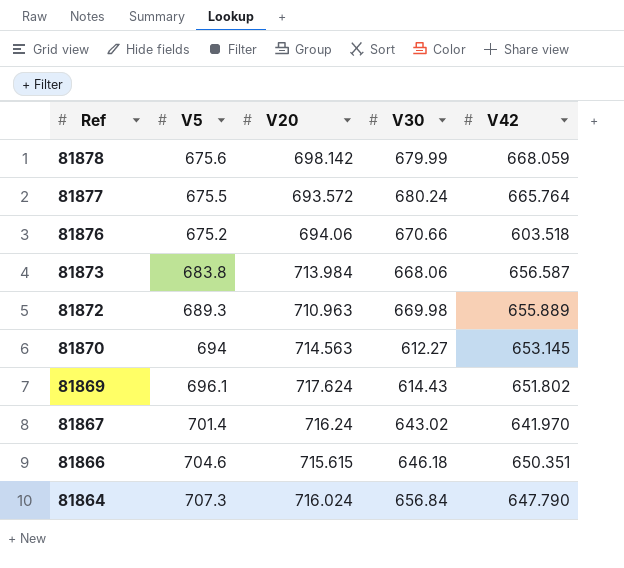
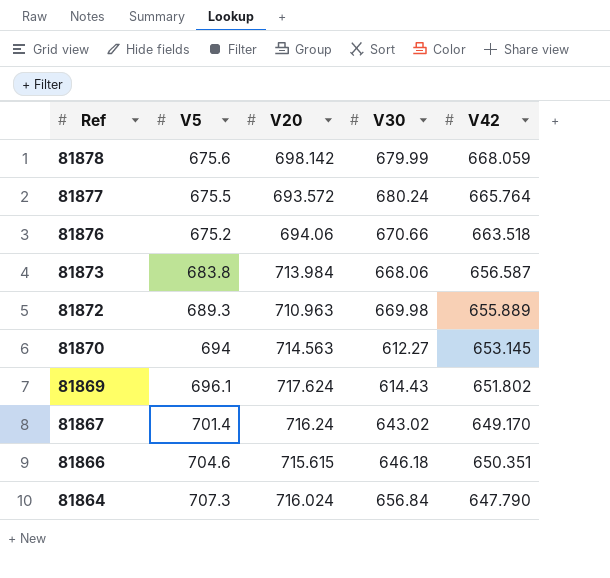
81876 | V42: 603.518 -> 663.518
81867 | V42: 641.970 -> 649.170

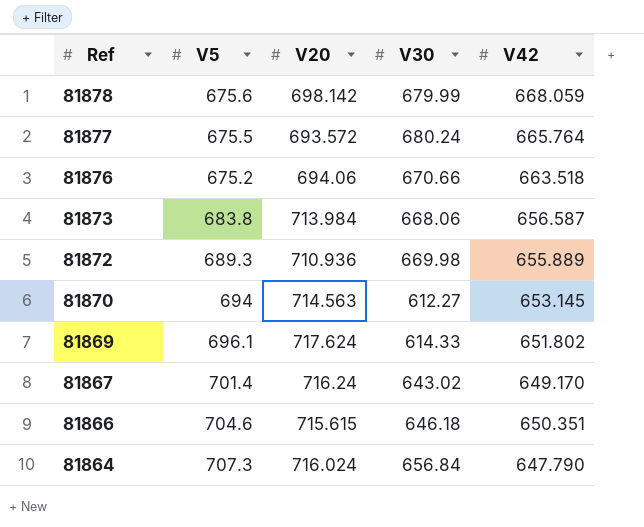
81872 | V20: 710.963 -> 710.936
81869 | V30: 614.43 -> 614.33

